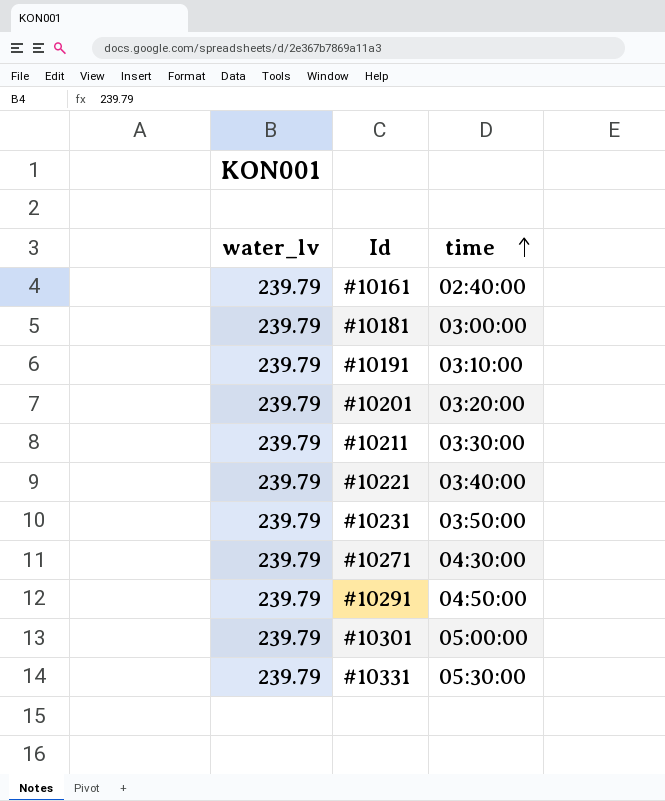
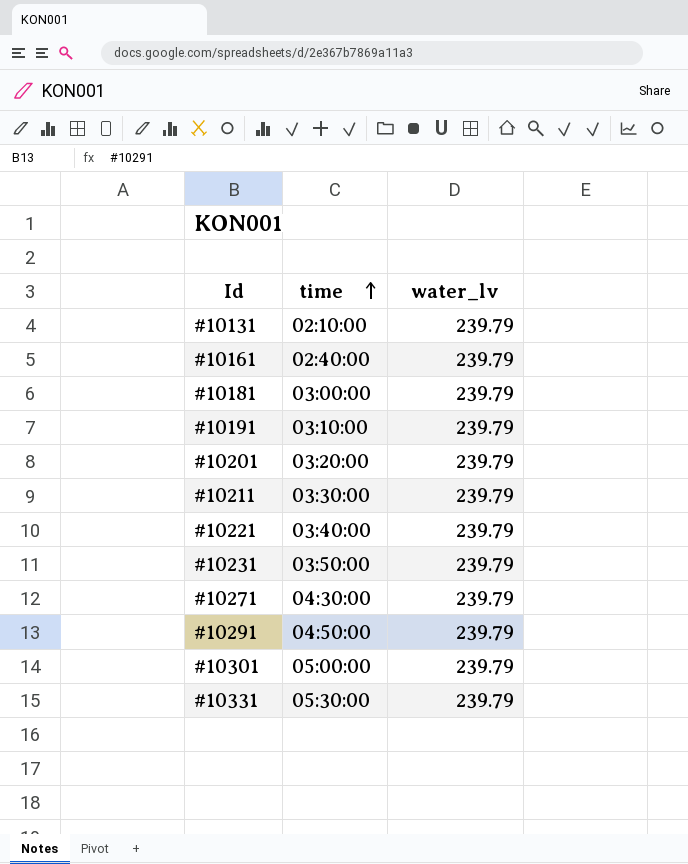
column water_lv | position: 1 -> 3
row #10131: none -> 02:10:00 | 239.79

